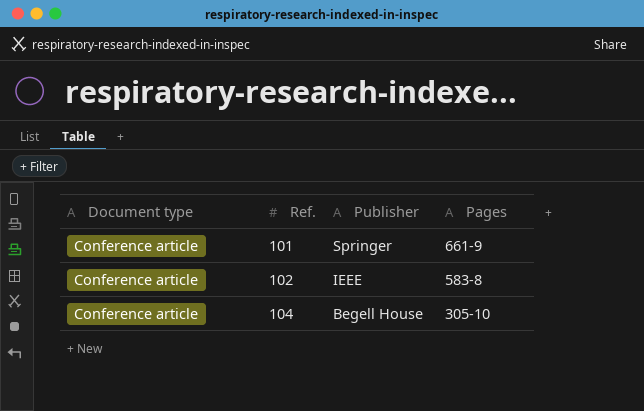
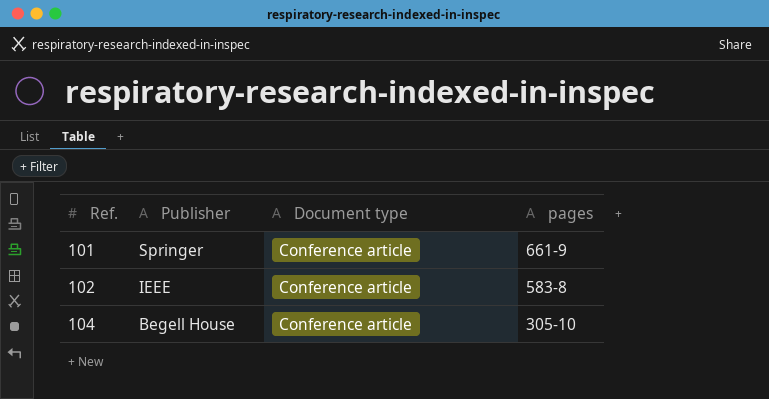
column Document type | position: 1 -> 3
column name: Pages -> pages

